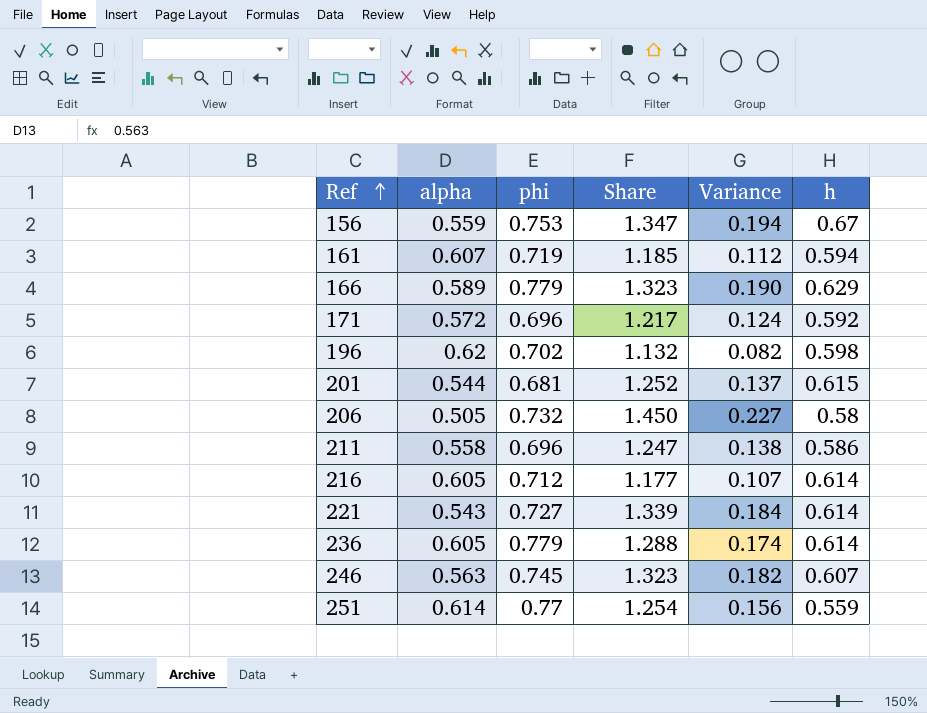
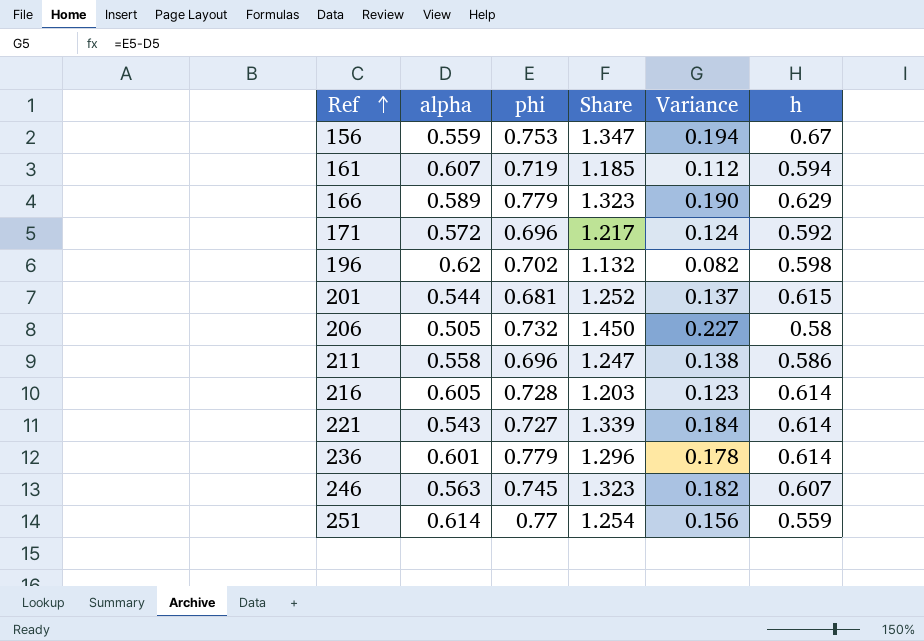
216 | phi: 0.712 -> 0.728
216 | Share: 1.177 -> 1.203
216 | Variance: 0.107 -> 0.123
236 | alpha: 0.605 -> 0.601
236 | Share: 1.288 -> 1.296
236 | Variance: 0.174 -> 0.178

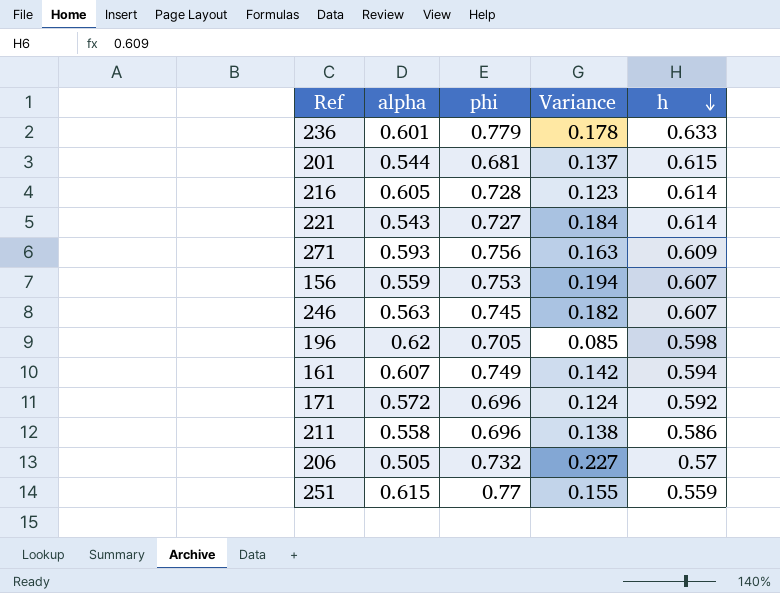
row order: Ref ascending -> h descending
column Share | formula: [phi] / [alpha] -> none
row 166: 0.589 | 0.779 | 1.323 | 0.190 | 0.629 -> none
236 | h: 0.614 -> 0.633
row 271: none -> 0.593 | 0.756 | 0.163 | 0.609
156 | h: 0.67 -> 0.607
196 | phi: 0.702 -> 0.705
196 | Variance: 0.082 -> 0.085
161 | phi: 0.719 -> 0.749
161 | Variance: 0.112 -> 0.142
206 | h: 0.58 -> 0.57
251 | alpha: 0.614 -> 0.615
251 | Variance: 0.156 -> 0.155

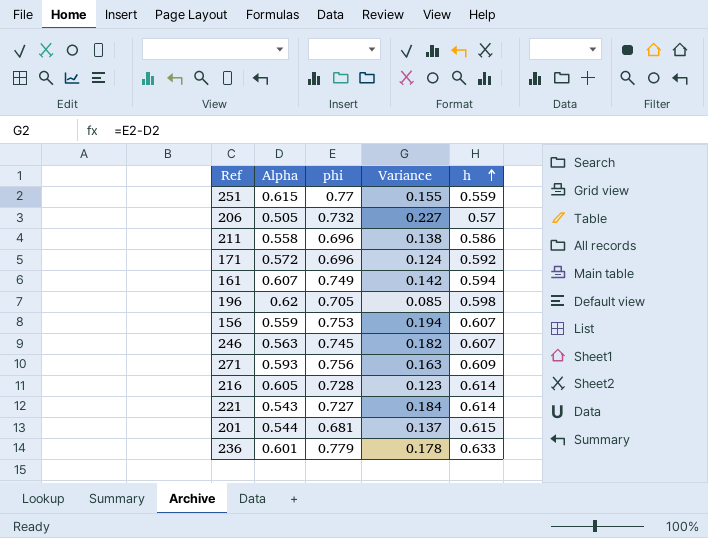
row order: h descending -> h ascending
column name: alpha -> Alpha

